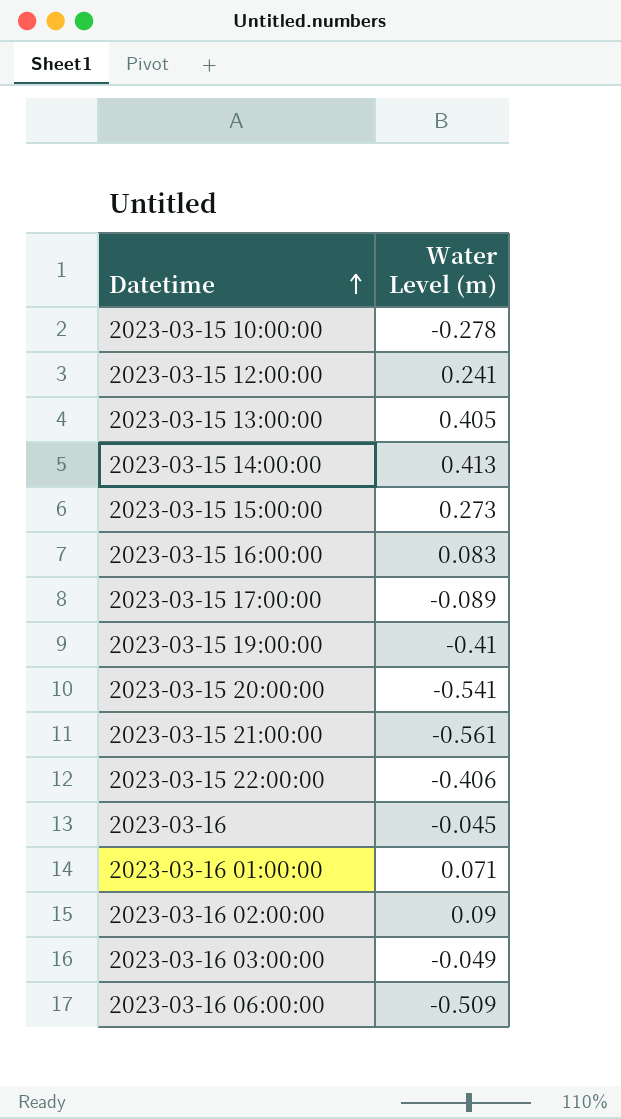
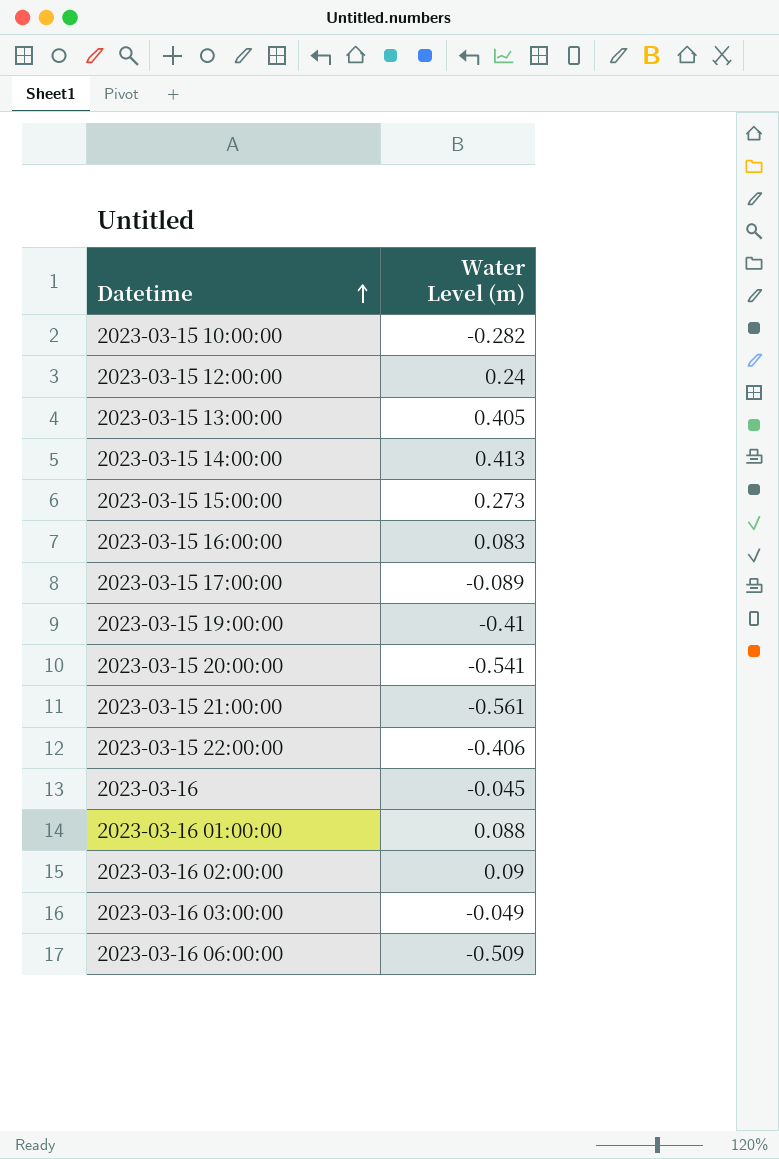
2023-03-15 10:00:00 | Water Level (m): -0.278 -> -0.282
2023-03-15 12:00:00 | Water Level (m): 0.241 -> 0.24
2023-03-16 01:00:00 | Water Level (m): 0.071 -> 0.088

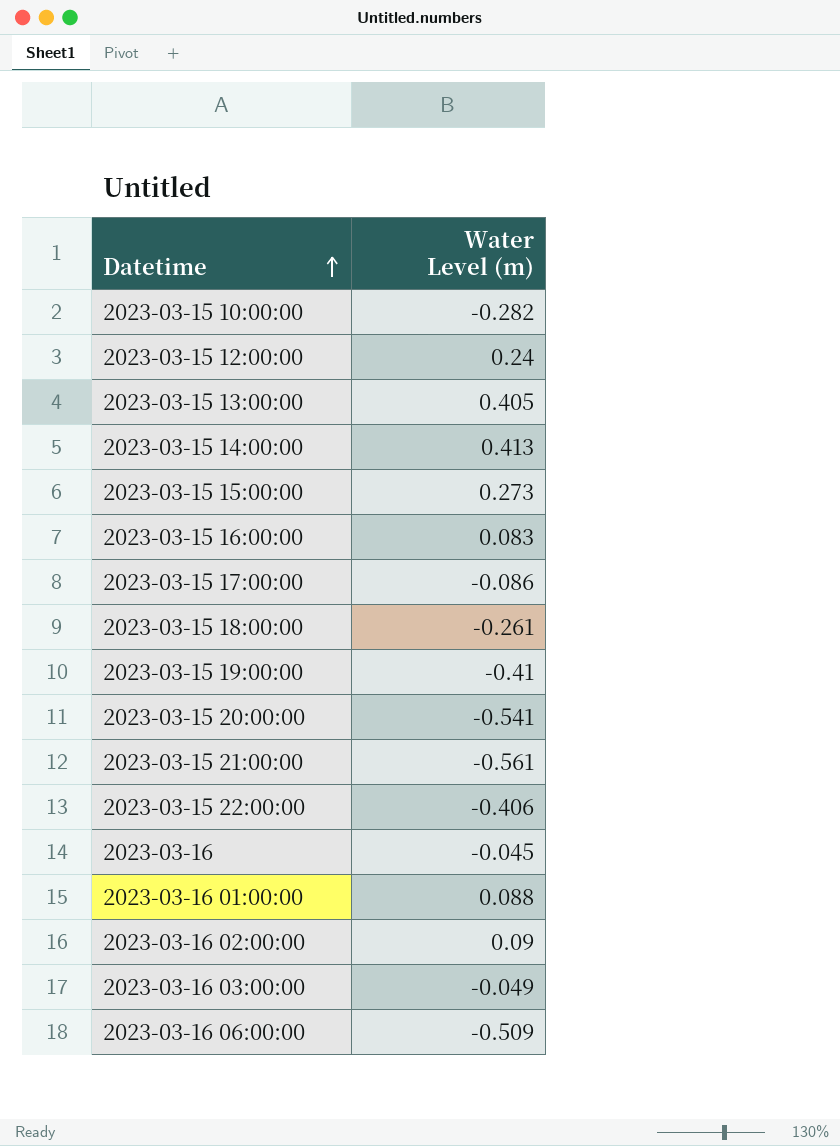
2023-03-15 17:00:00 | Water Level (m): -0.089 -> -0.086
row 2023-03-15 18:00:00: none -> -0.261

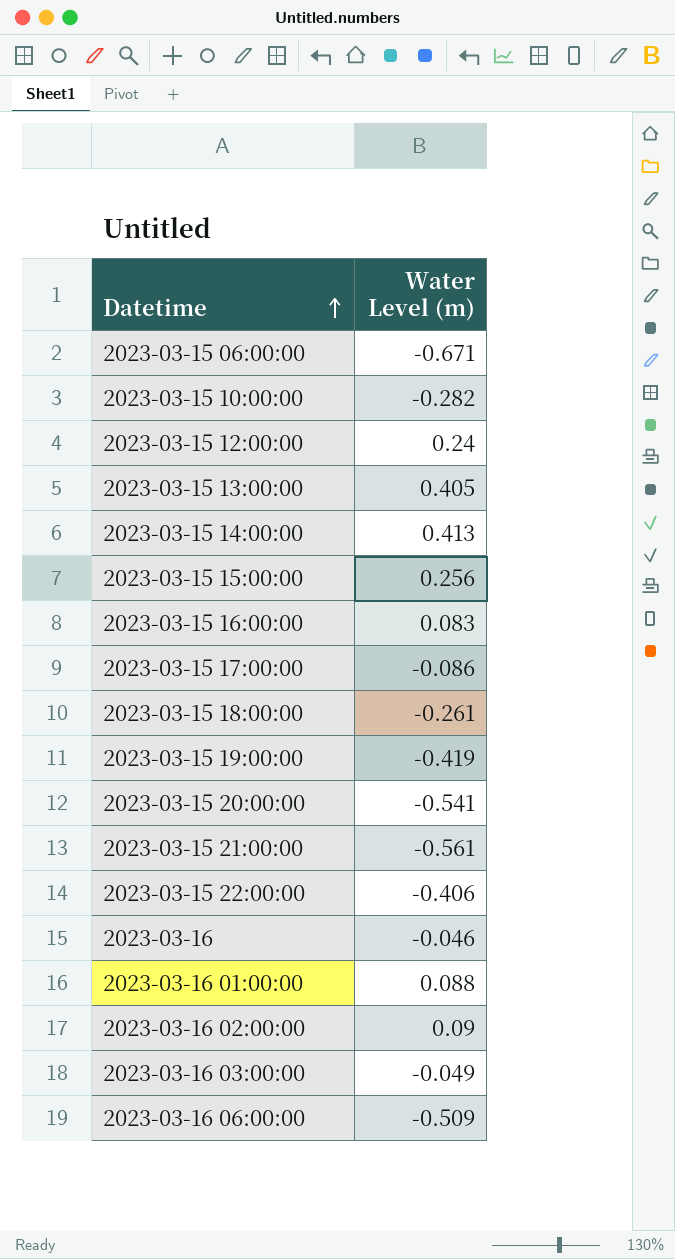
row 2023-03-15 06:00:00: none -> -0.671
2023-03-15 15:00:00 | Water Level (m): 0.273 -> 0.256
2023-03-15 19:00:00 | Water Level (m): -0.41 -> -0.419
2023-03-16 | Water Level (m): -0.045 -> -0.046

